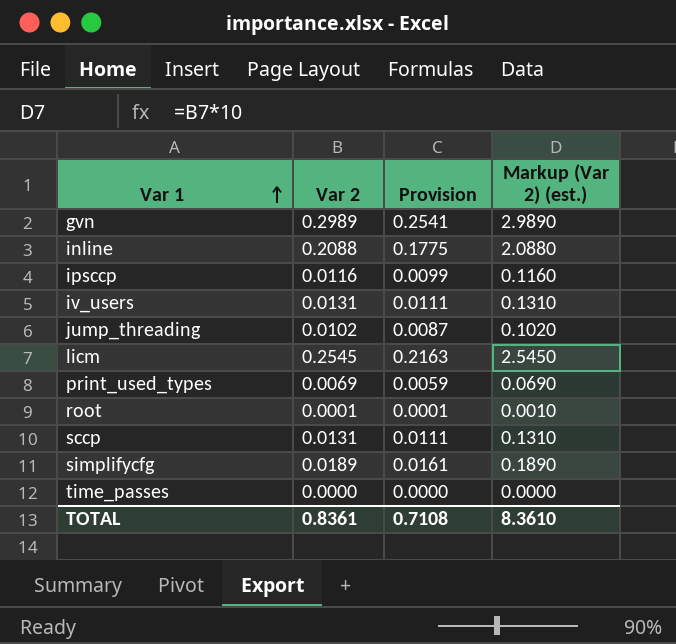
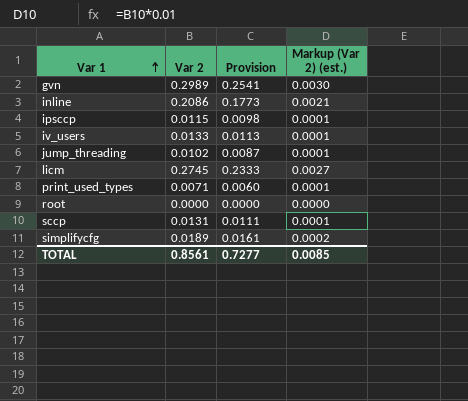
column Markup (Var 2) (est.) | formula: [Var 2] * 10 -> [Var 2] * 0.01
row time_passes: 0.0000 | 0.0000 | 0.0000 -> none
inline | Var 2: 0.2088 -> 0.2086
inline | Provision: 0.1775 -> 0.1773
ipsccp | Var 2: 0.0116 -> 0.0115
ipsccp | Provision: 0.0099 -> 0.0098
iv_users | Var 2: 0.0131 -> 0.0133
iv_users | Provision: 0.0111 -> 0.0113
licm | Var 2: 0.2545 -> 0.2745
licm | Provision: 0.2163 -> 0.2333
print_used_types | Var 2: 0.0069 -> 0.0071
print_used_types | Provision: 0.0059 -> 0.0060
root | Var 2: 0.0001 -> 0.0000
root | Provision: 0.0001 -> 0.0000
TOTAL | Var 2: 0.8361 -> 0.8561
TOTAL | Provision: 0.7108 -> 0.7277
TOTAL | Markup (Var 2) (est.): 8.3610 -> 0.0085

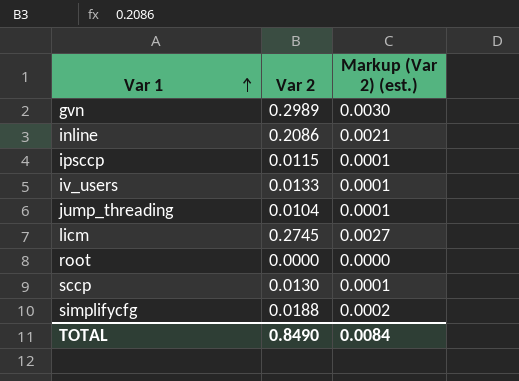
column Provision | formula: [Var 2] * 0.85 -> none
row print_used_types: 0.0071 | 0.0060 | 0.0001 -> none
jump_threading | Var 2: 0.0102 -> 0.0104
sccp | Var 2: 0.0131 -> 0.0130
simplifycfg | Var 2: 0.0189 -> 0.0188
TOTAL | Var 2: 0.8561 -> 0.8490
TOTAL | Markup (Var 2) (est.): 0.0085 -> 0.0084

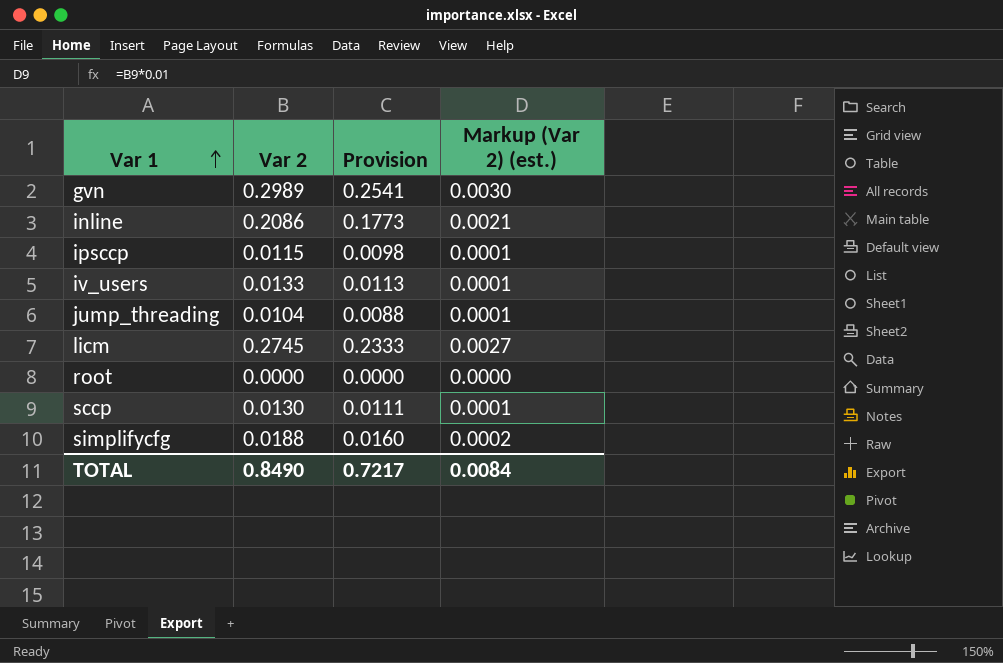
column Provision | formula: none -> [Var 2] * 0.85

